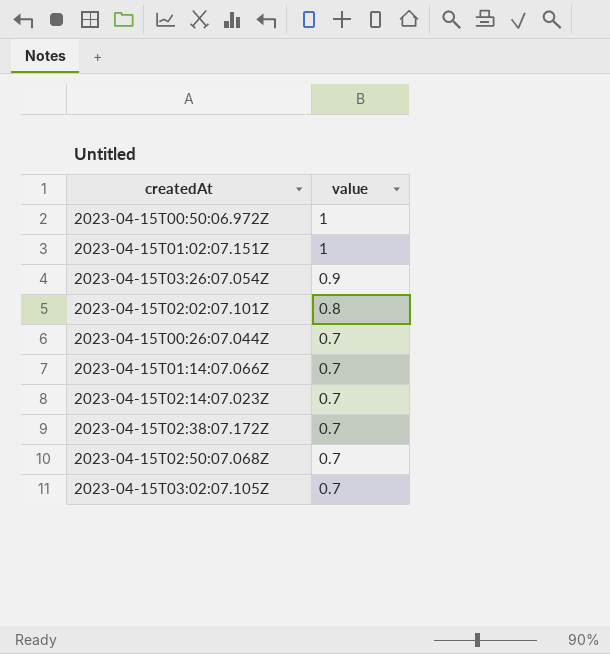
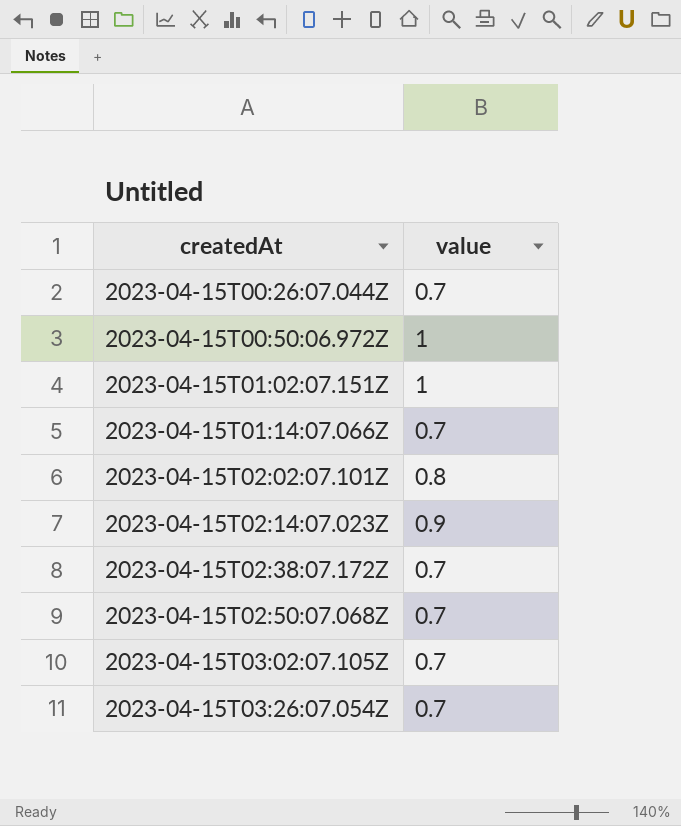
row order: value descending -> createdAt ascending
2023-04-15T02:14:07.023Z | value: 0.7 -> 0.9
2023-04-15T03:26:07.054Z | value: 0.9 -> 0.7

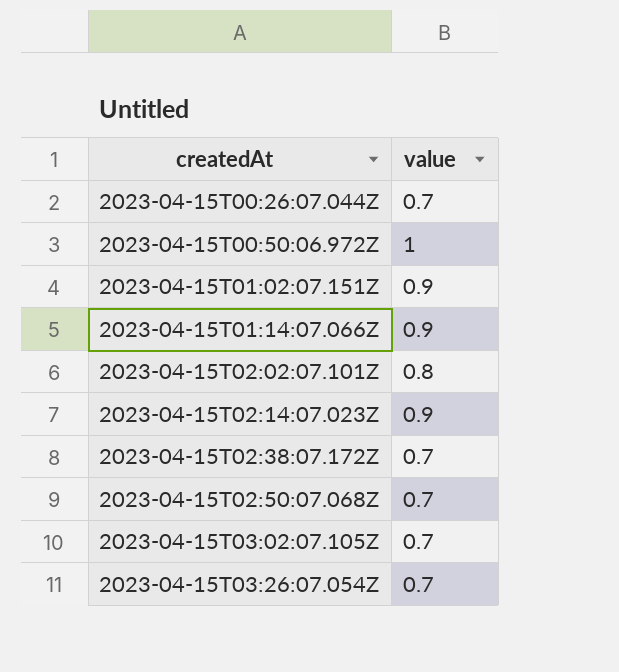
2023-04-15T01:02:07.151Z | value: 1 -> 0.9
2023-04-15T01:14:07.066Z | value: 0.7 -> 0.9

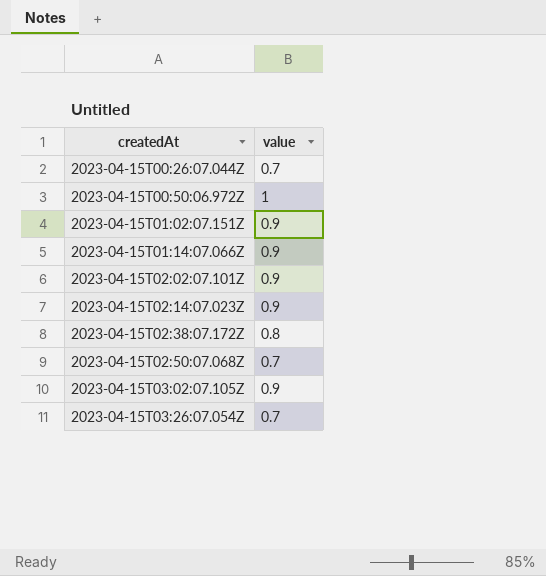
2023-04-15T02:02:07.101Z | value: 0.8 -> 0.9
2023-04-15T02:38:07.172Z | value: 0.7 -> 0.8
2023-04-15T03:02:07.105Z | value: 0.7 -> 0.9

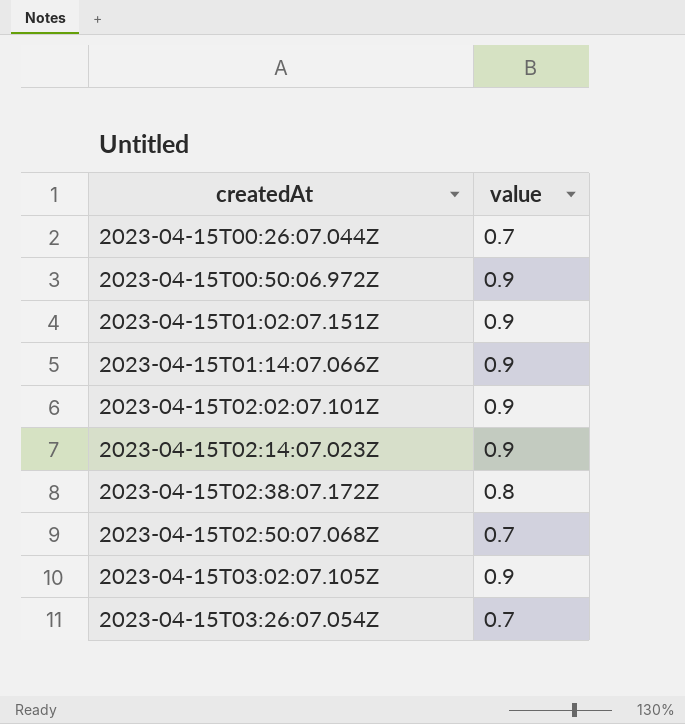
2023-04-15T00:50:06.972Z | value: 1 -> 0.9

